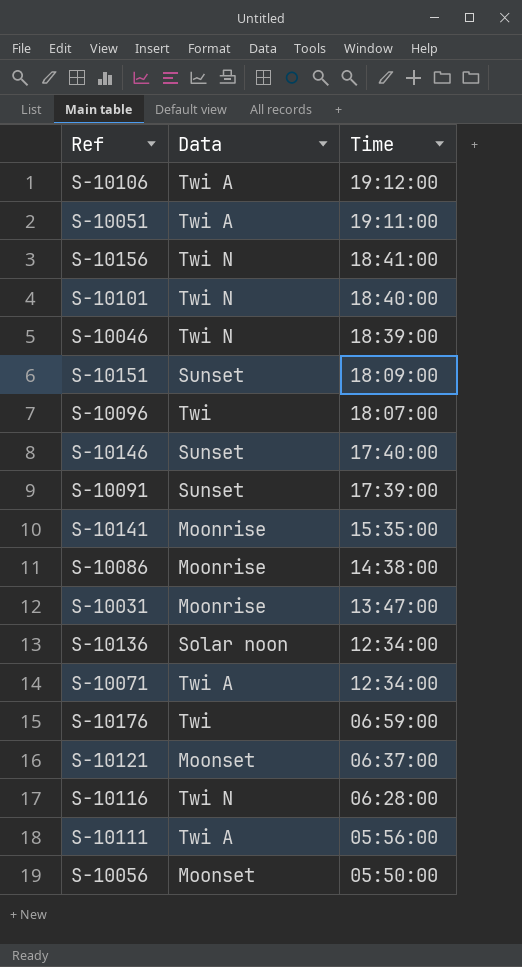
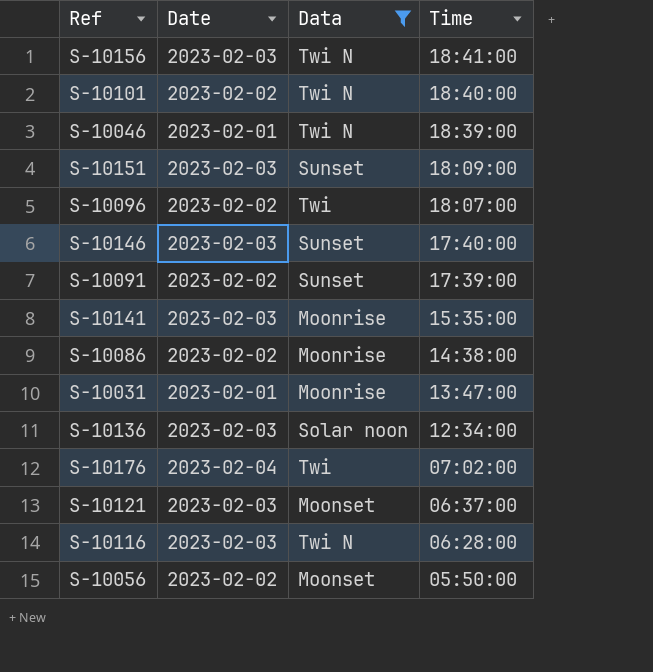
filter: none -> Data != Twi A
column Date | position: none -> 2
S-10176 | Time: 06:59:00 -> 07:02:00

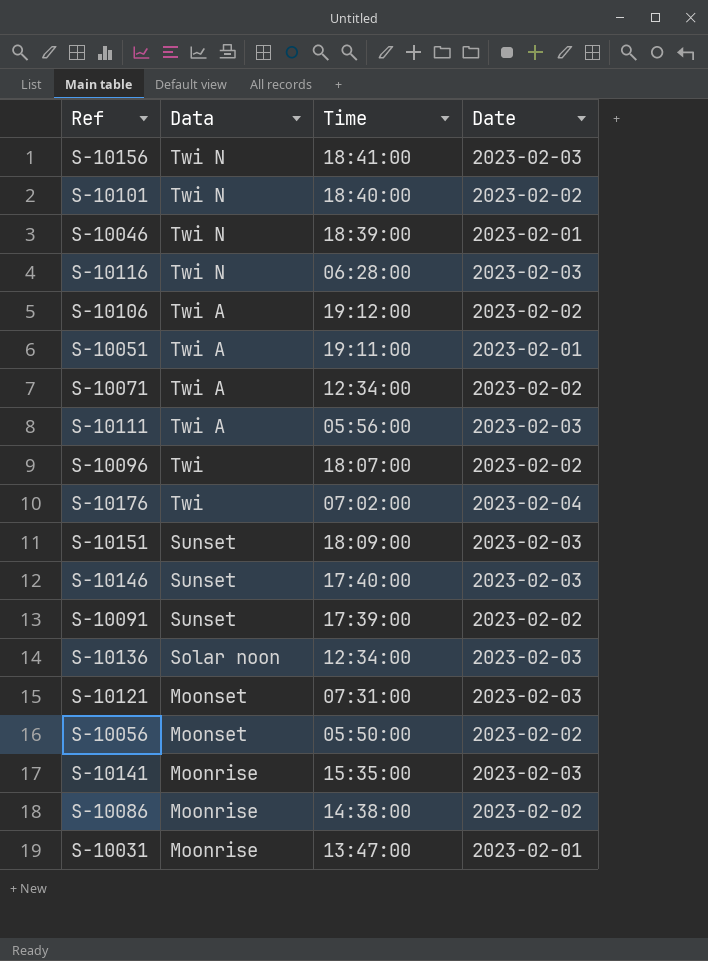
filter: Data != Twi A -> none
row order: Time descending -> Data descending
column Date | position: 2 -> 4
S-10121 | Time: 06:37:00 -> 07:31:00

